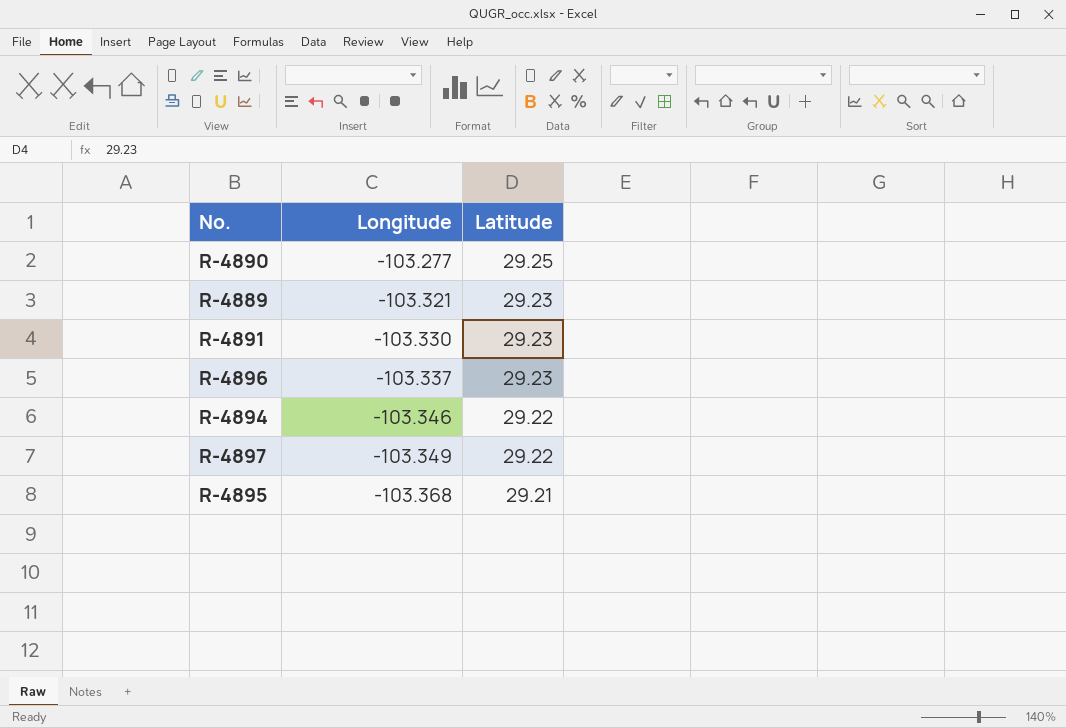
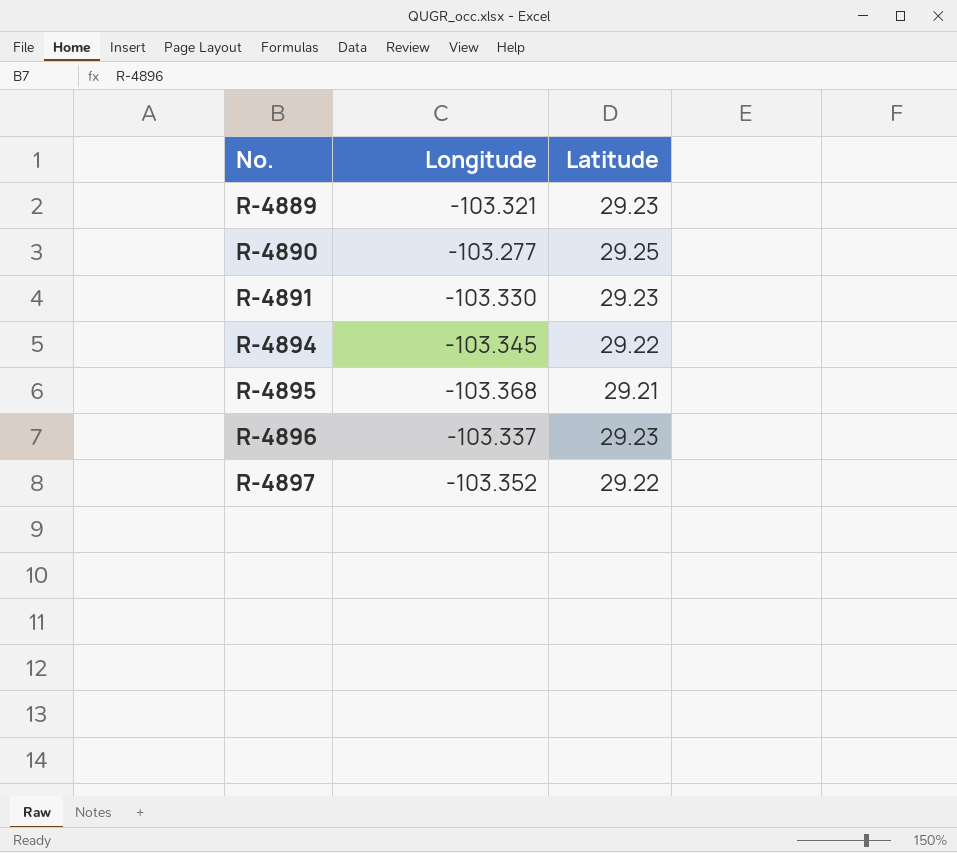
row order: Longitude descending -> No. ascending
R-4894 | Longitude: -103.346 -> -103.345
R-4897 | Longitude: -103.349 -> -103.352

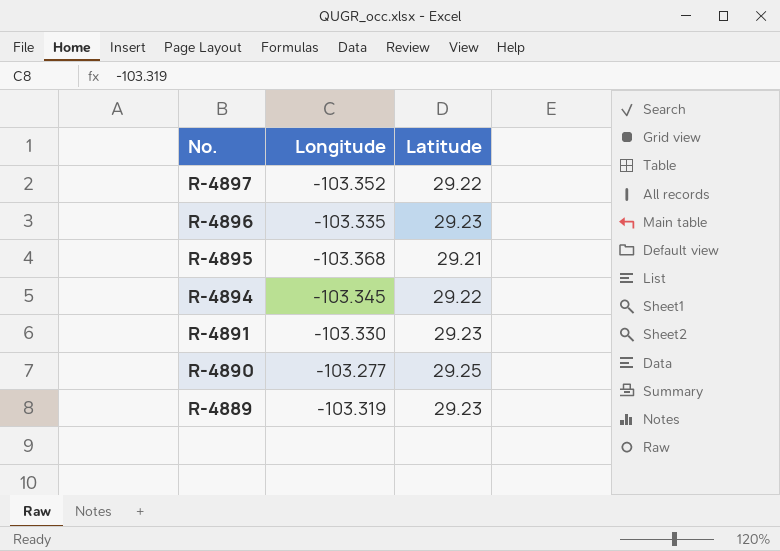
row order: No. ascending -> No. descending
R-4896 | Longitude: -103.337 -> -103.335
R-4889 | Longitude: -103.321 -> -103.319

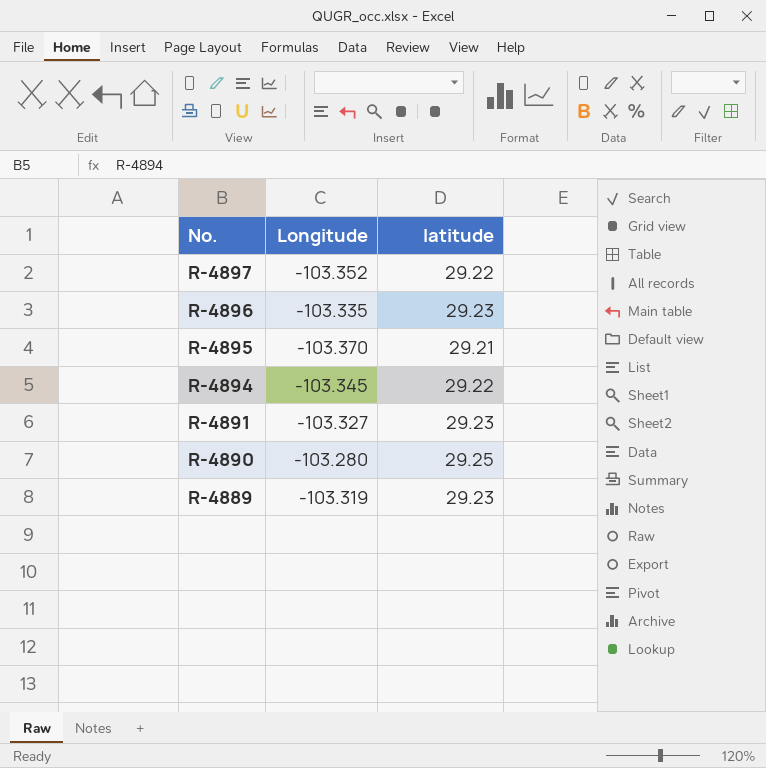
column name: Latitude -> latitude
R-4895 | Longitude: -103.368 -> -103.370
R-4891 | Longitude: -103.330 -> -103.327
R-4890 | Longitude: -103.277 -> -103.280

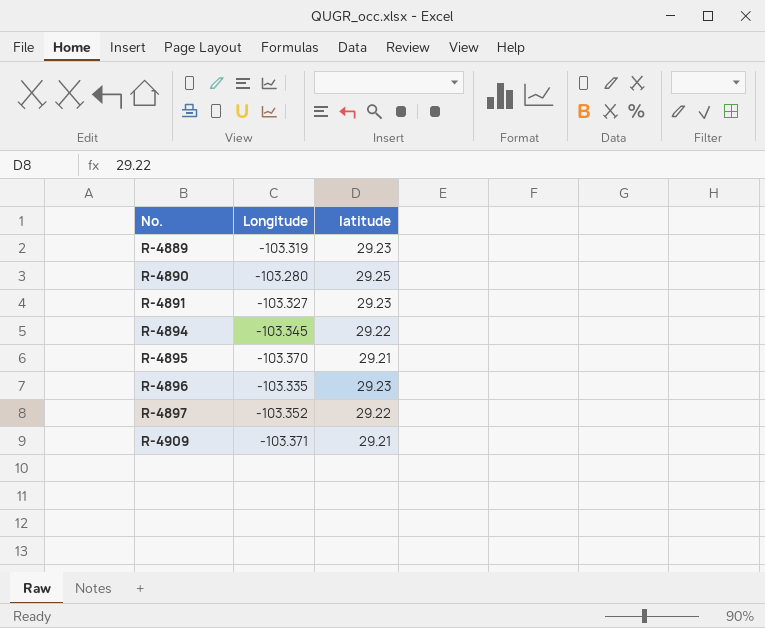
row order: No. descending -> No. ascending
row R-4909: none -> -103.371 | 29.21

